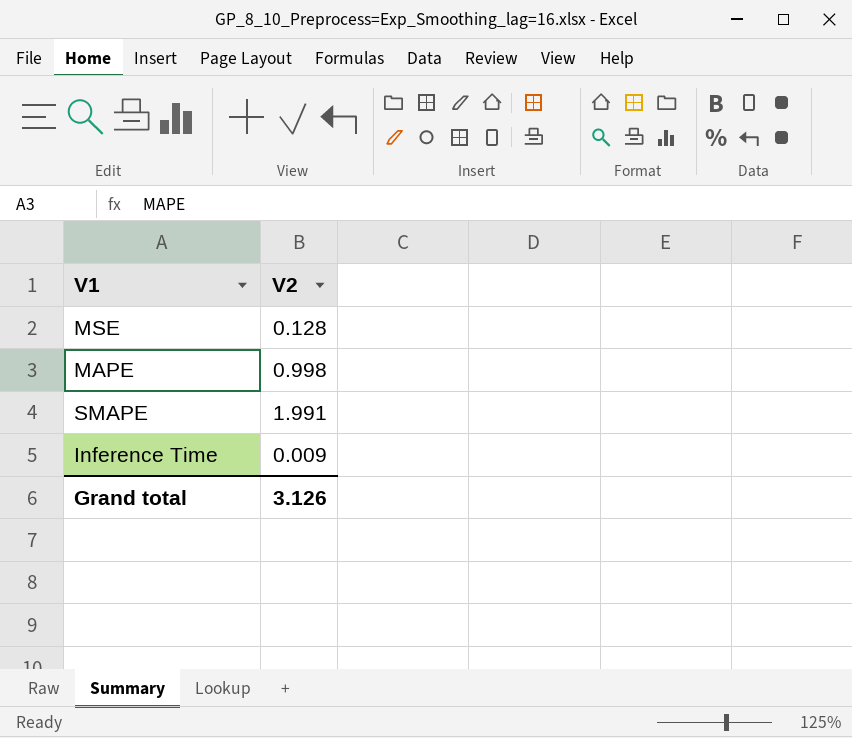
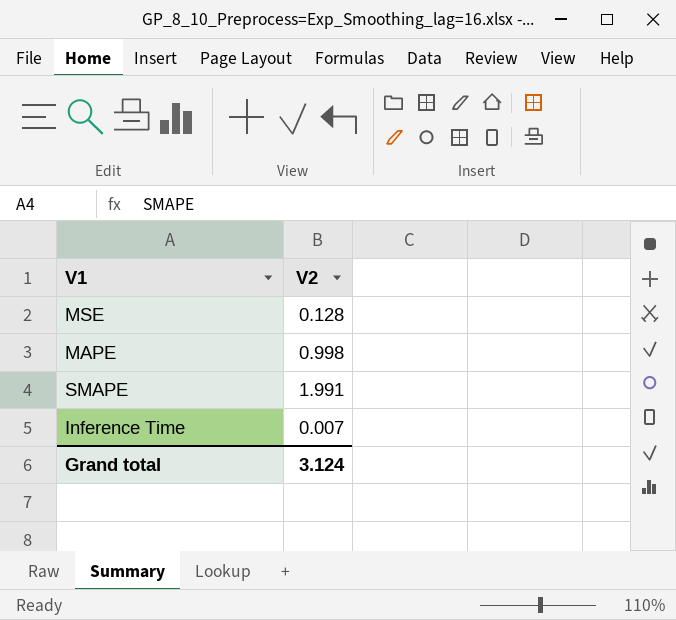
Inference Time | V2: 0.009 -> 0.007
Grand total | V2: 3.126 -> 3.124

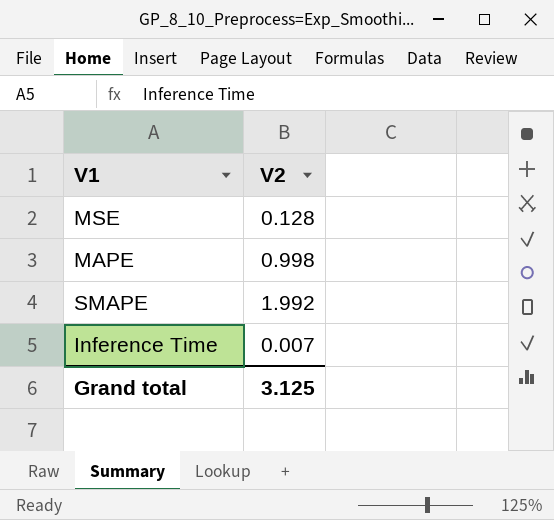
SMAPE | V2: 1.991 -> 1.992
Grand total | V2: 3.124 -> 3.125

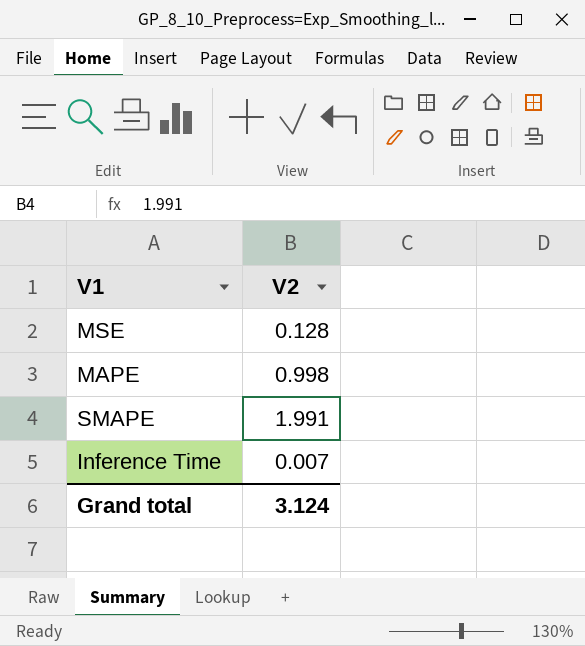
SMAPE | V2: 1.992 -> 1.991
Grand total | V2: 3.125 -> 3.124

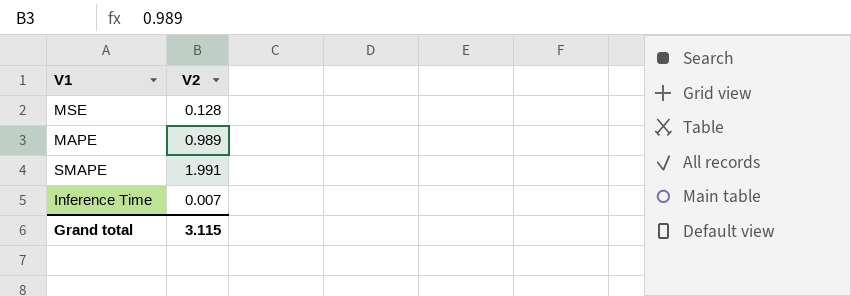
MAPE | V2: 0.998 -> 0.989
Grand total | V2: 3.124 -> 3.115

